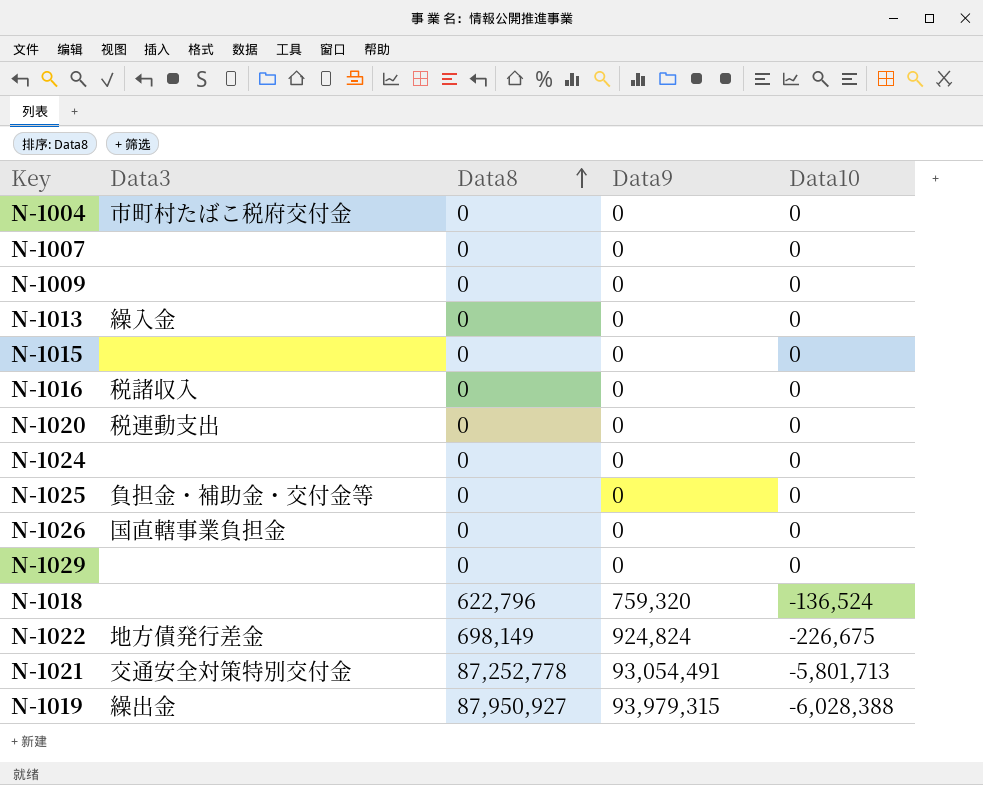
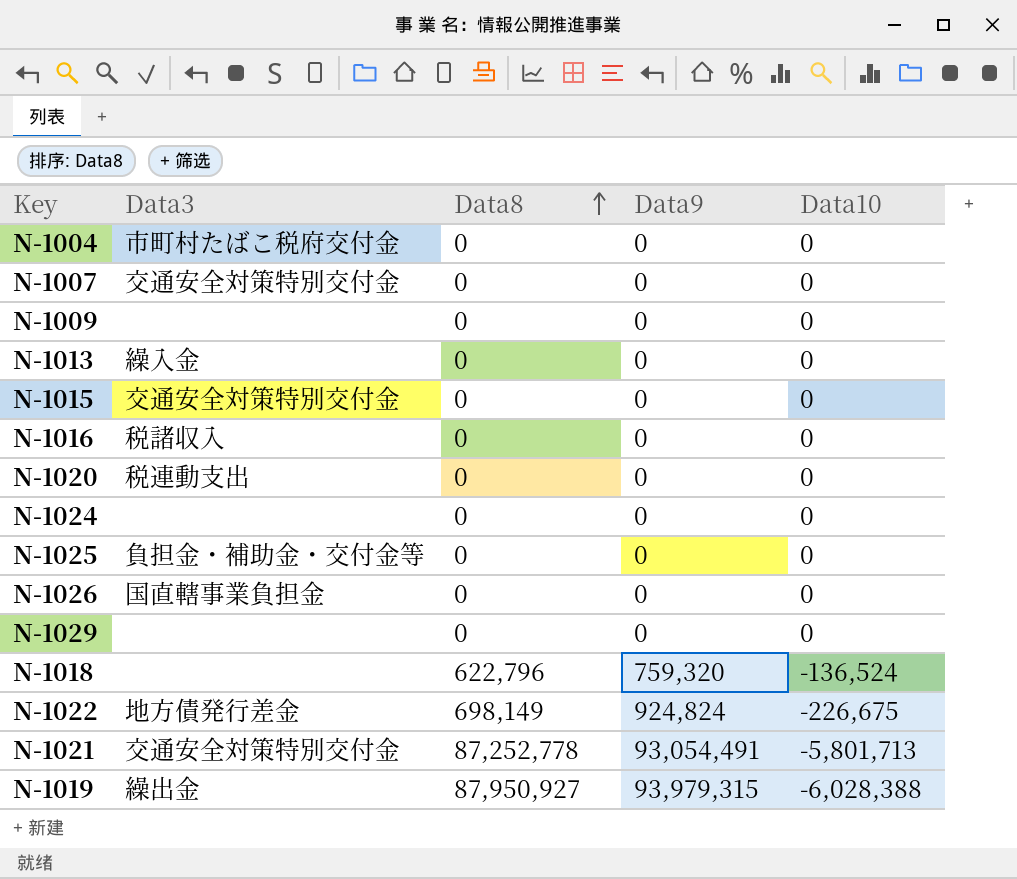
N-1007 | Data3: none -> 交通安全対策特別交付金
N-1015 | Data3: none -> 交通安全対策特別交付金

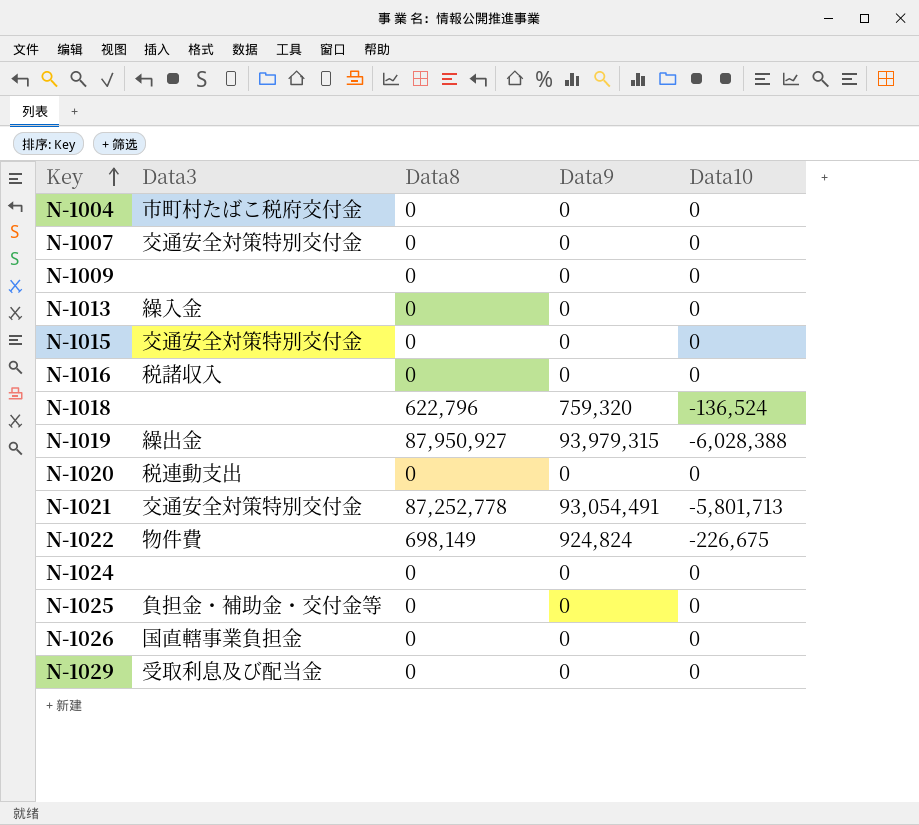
row order: Data8 ascending -> Key ascending
N-1022 | Data3: 地方債発行差金 -> 物件費
N-1029 | Data3: none -> 受取利息及び配当金

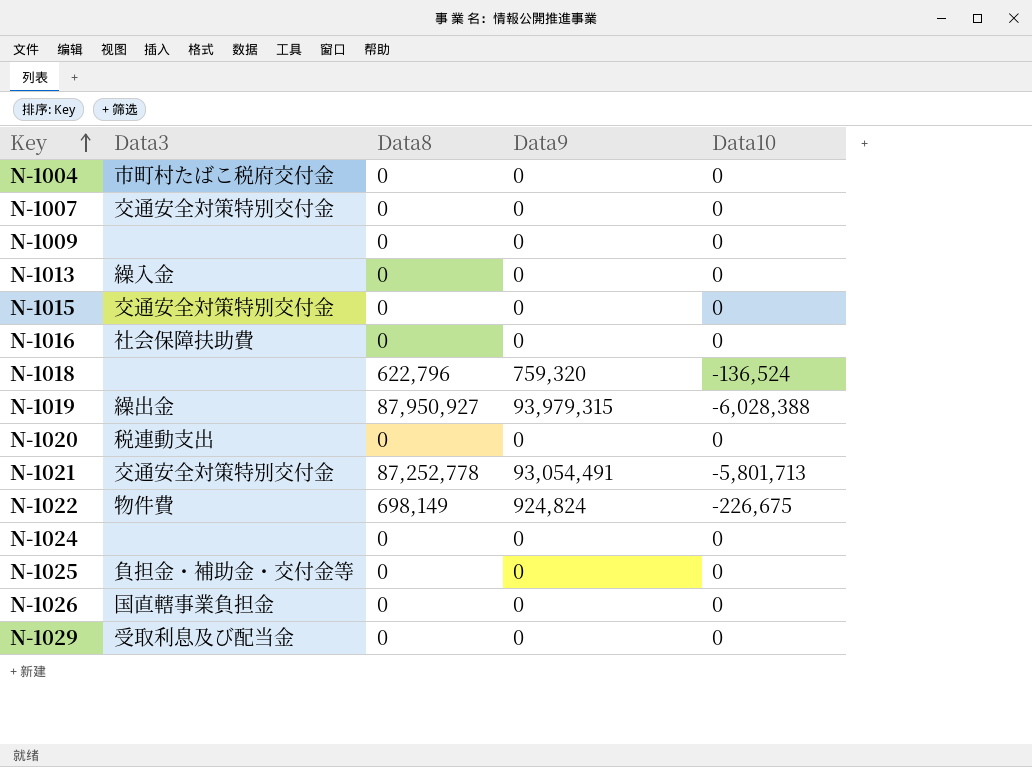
N-1016 | Data3: 税諸収入 -> 社会保障扶助費

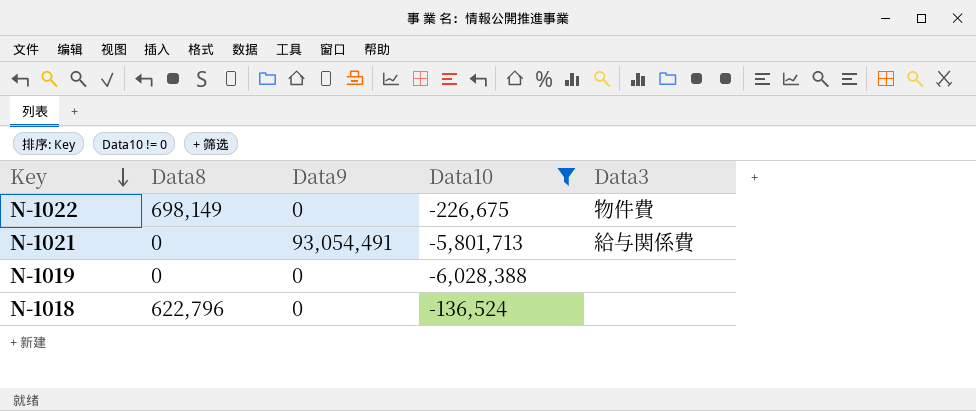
filter: none -> Data10 != 0
row order: Key ascending -> Key descending
column Data3 | position: 2 -> 5
N-1022 | Data9: 924,824 -> 0
N-1021 | Data8: 87,252,778 -> 0
N-1021 | Data3: 交通安全対策特別交付金 -> 給与関係費
N-1019 | Data8: 87,950,927 -> 0
N-1019 | Data9: 93,979,315 -> 0
N-1019 | Data3: 繰出金 -> none
N-1018 | Data9: 759,320 -> 0

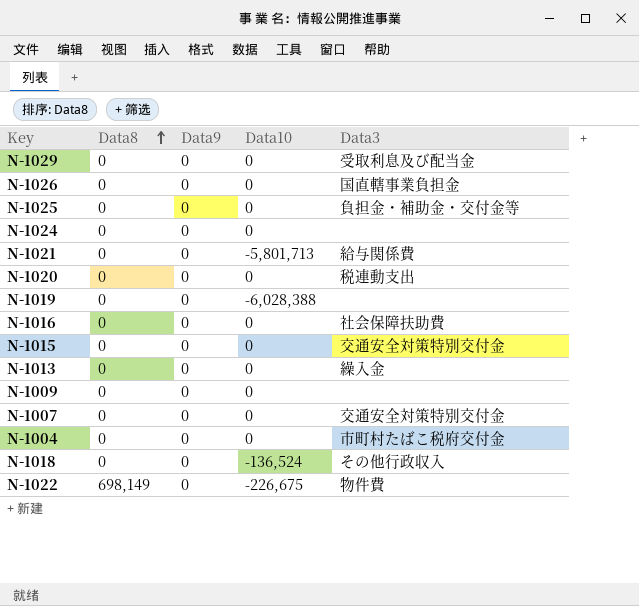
filter: Data10 != 0 -> none
row order: Key descending -> Data8 ascending
N-1021 | Data9: 93,054,491 -> 0
N-1018 | Data8: 622,796 -> 0
N-1018 | Data3: none -> その他行政収入

